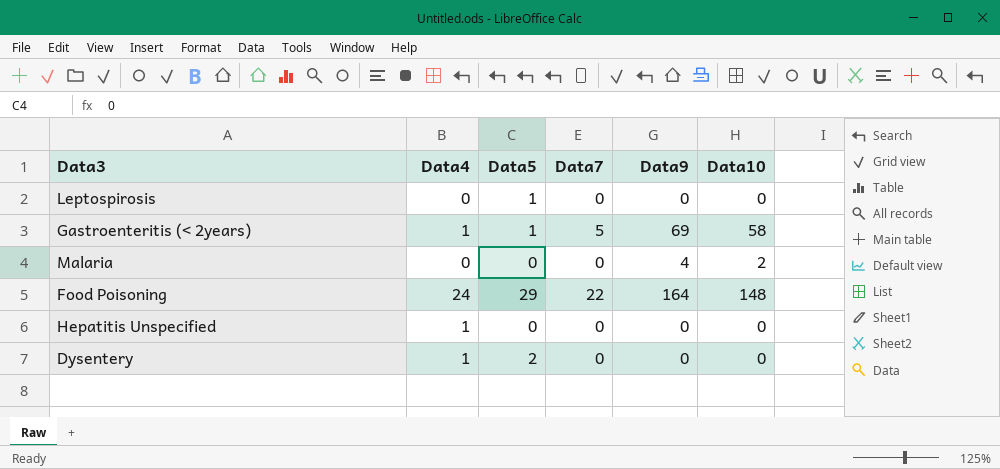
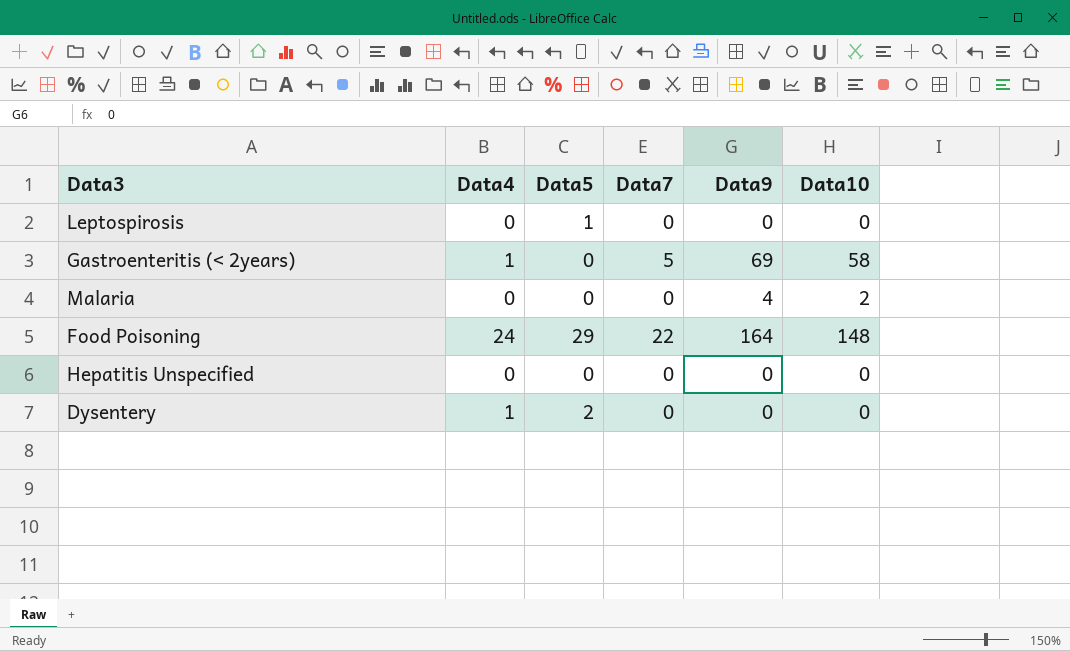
Gastroenteritis (< 2years) | Data5: 1 -> 0
Hepatitis Unspecified | Data4: 1 -> 0

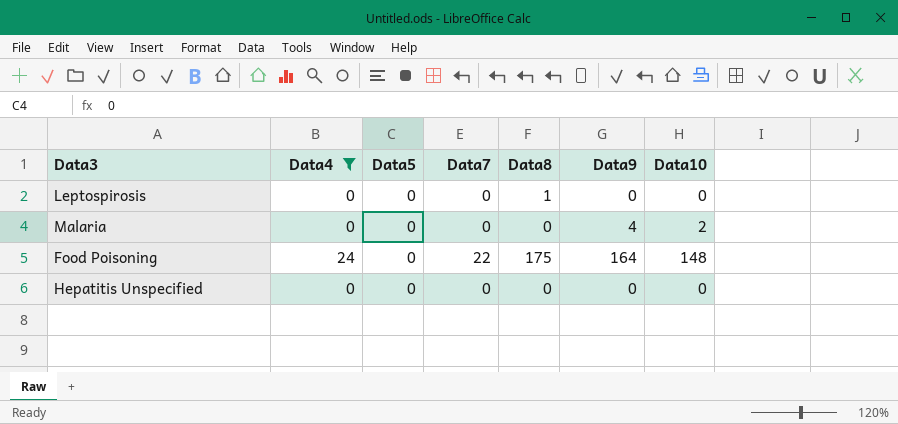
filter: none -> Data4 != 1
column Data8 | position: none -> 5
Leptospirosis | Data5: 1 -> 0
Food Poisoning | Data5: 29 -> 0

